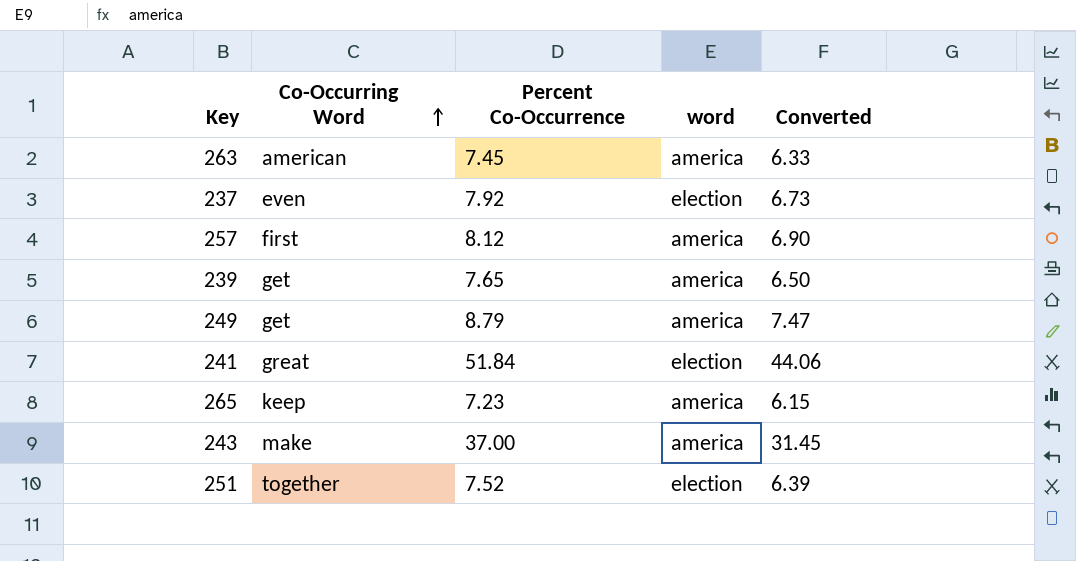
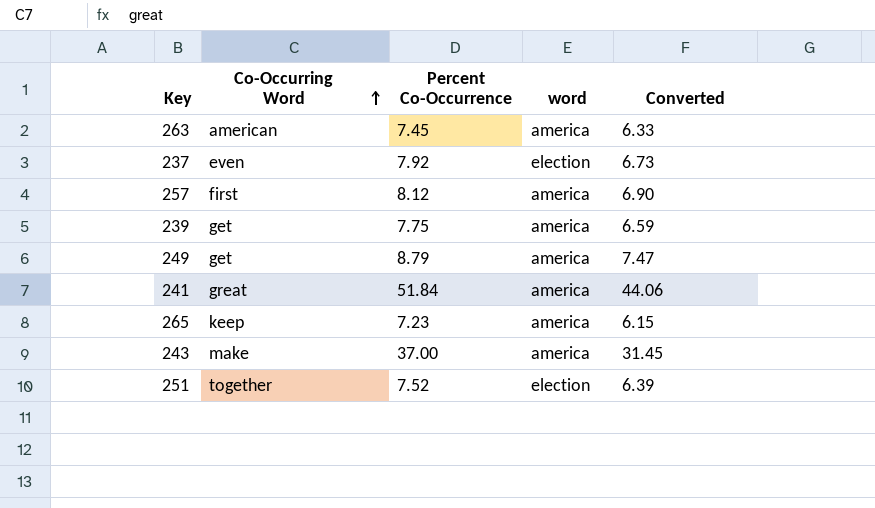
239 | Percent Co-Occurrence: 7.65 -> 7.75
239 | Converted: 6.50 -> 6.59
241 | word: election -> america

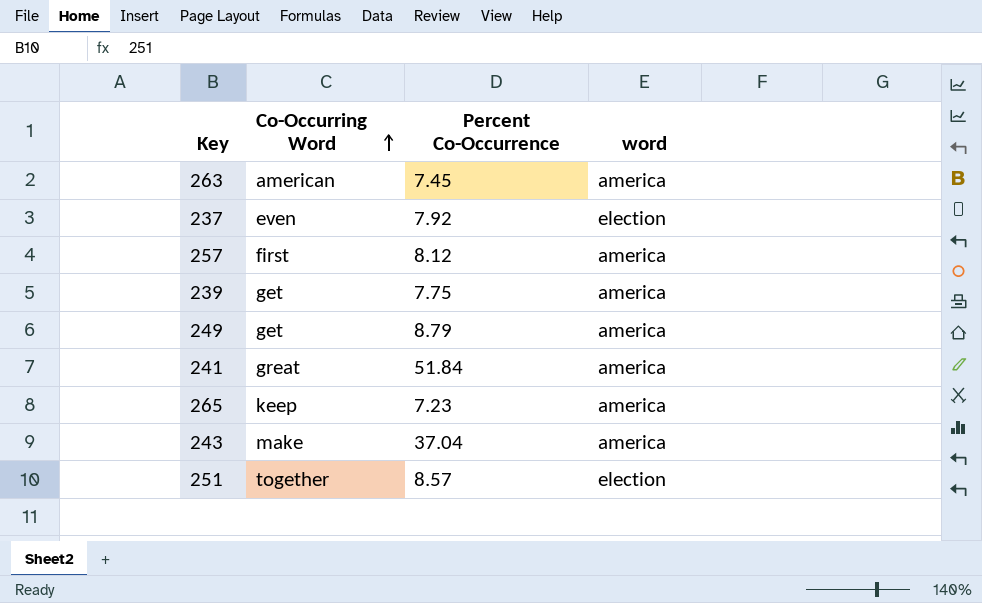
column Converted | formula: [Percent Co-Occurrence] * 0.85 -> none
243 | Percent Co-Occurrence: 37.00 -> 37.04
251 | Percent Co-Occurrence: 7.52 -> 8.57

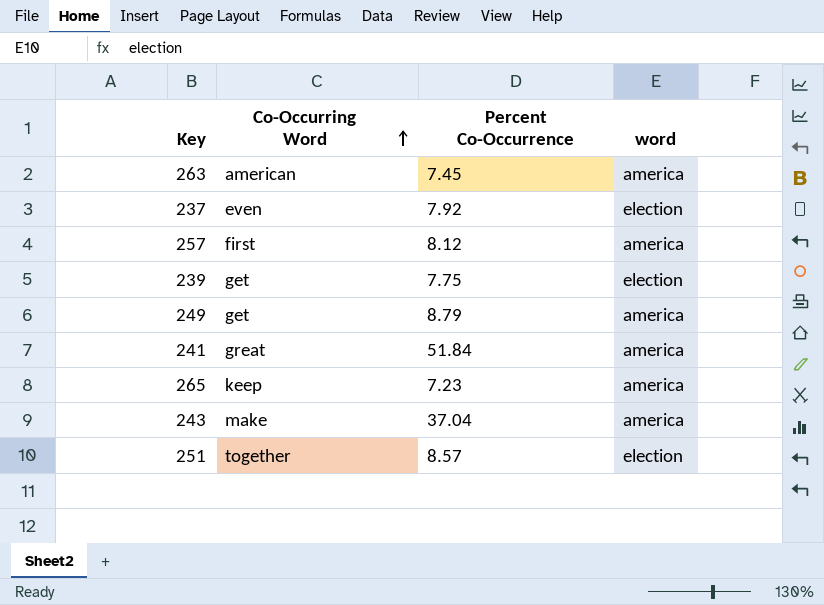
239 | word: america -> election

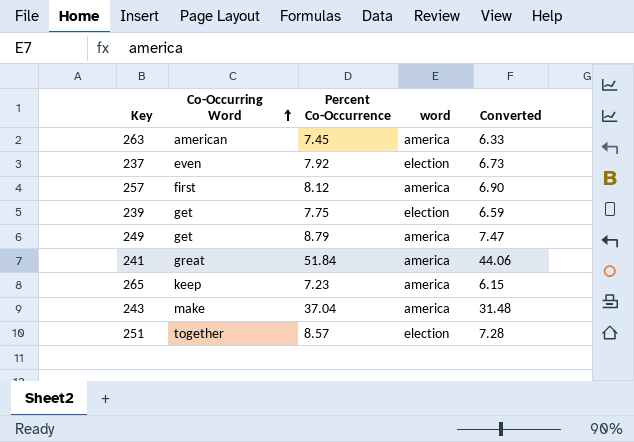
column Converted | formula: none -> [Percent Co-Occurrence] * 0.85

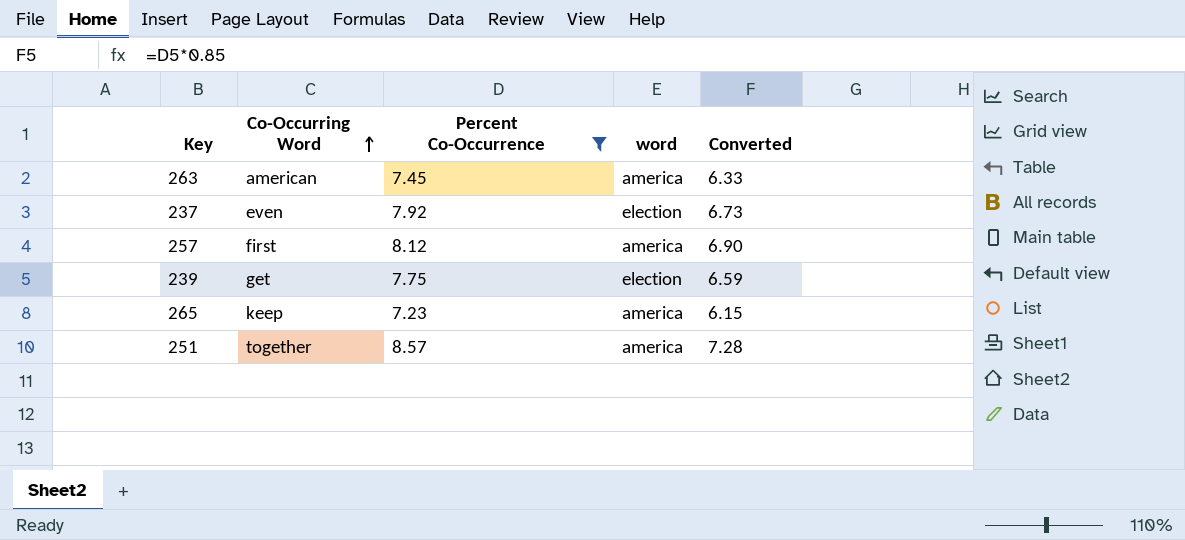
filter: none -> Percent Co-Occurrence <= 8.57
251 | word: election -> america

